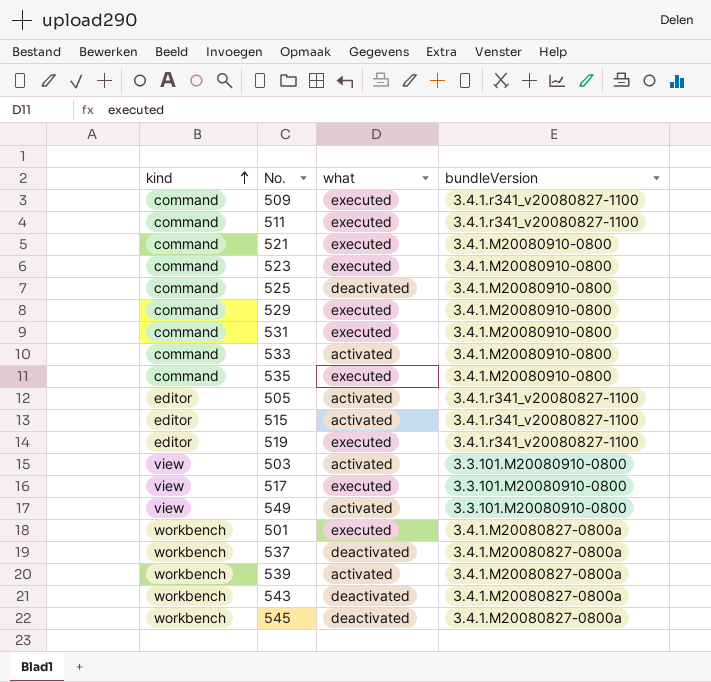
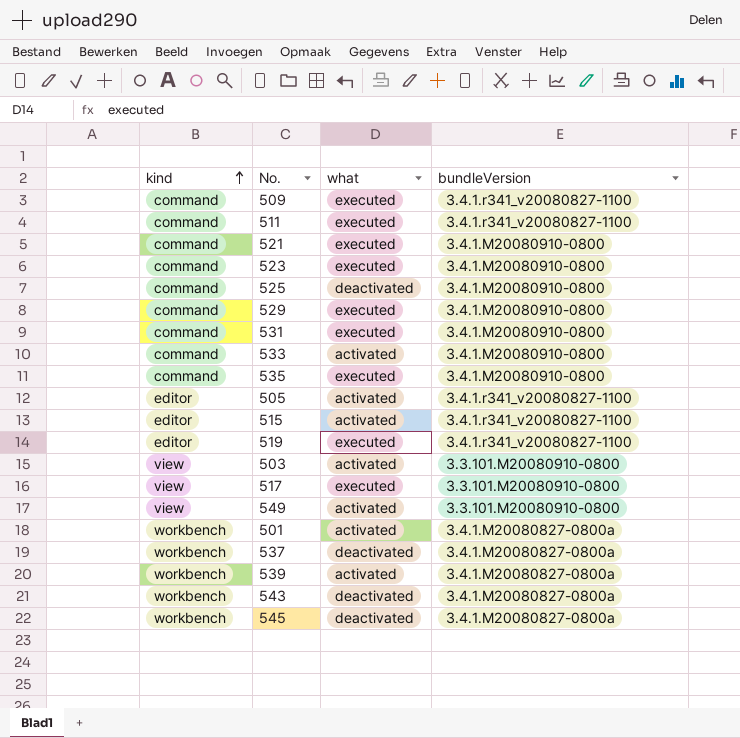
501 | what: executed -> activated

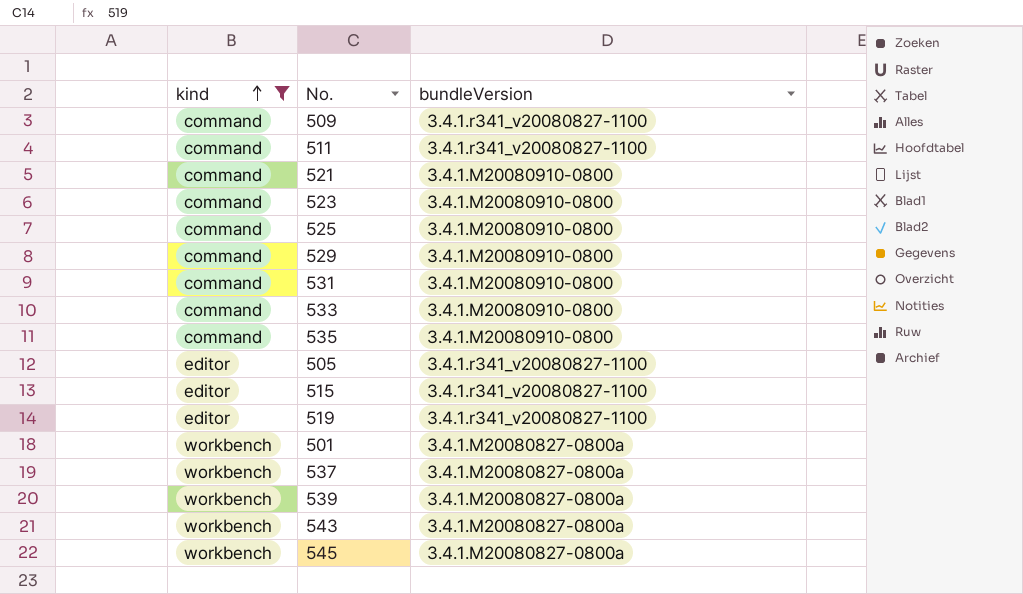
filter: none -> kind != view
column what | position: 3 -> none

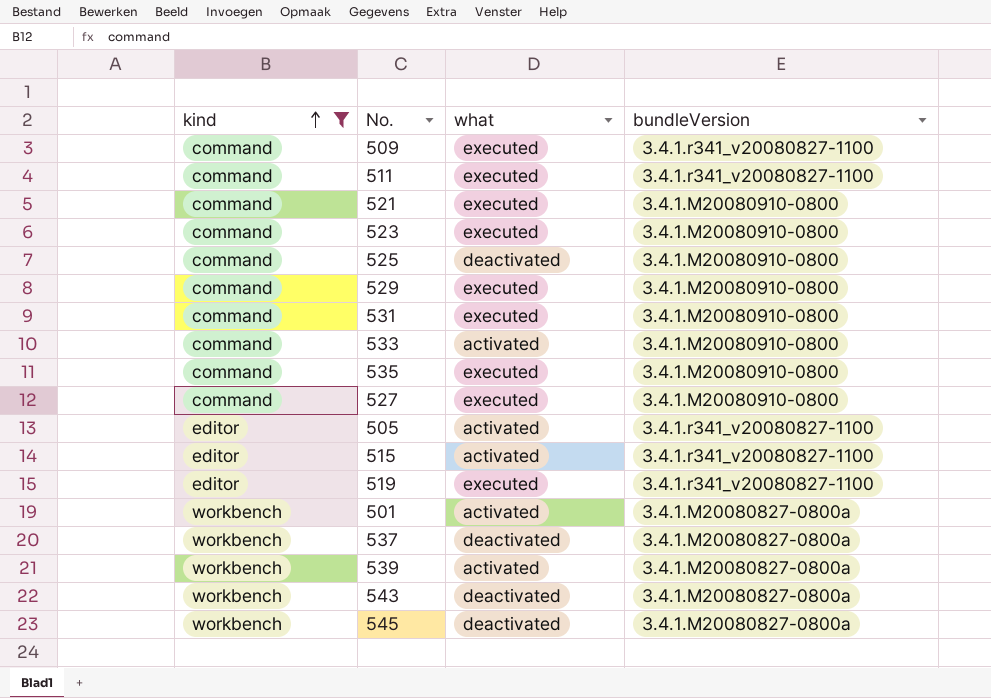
column what | position: none -> 3
row 527: none -> command | executed | 3.4.1.M20080910-0800

